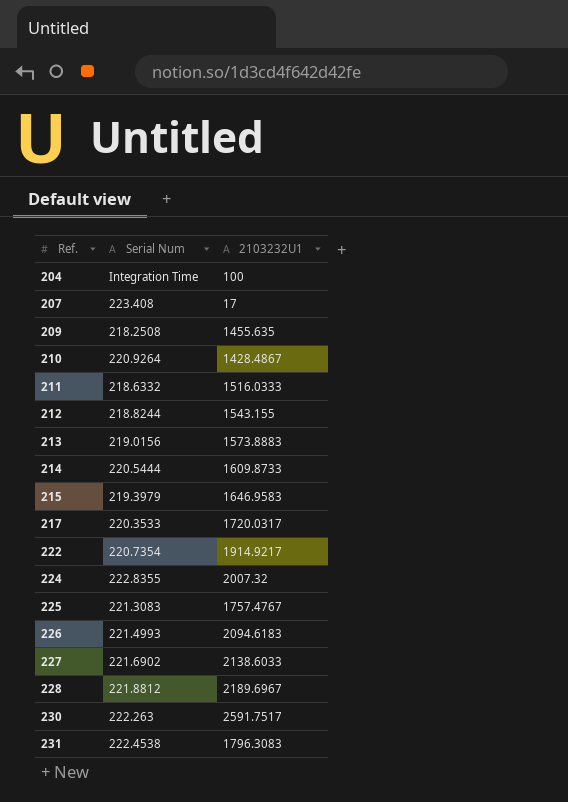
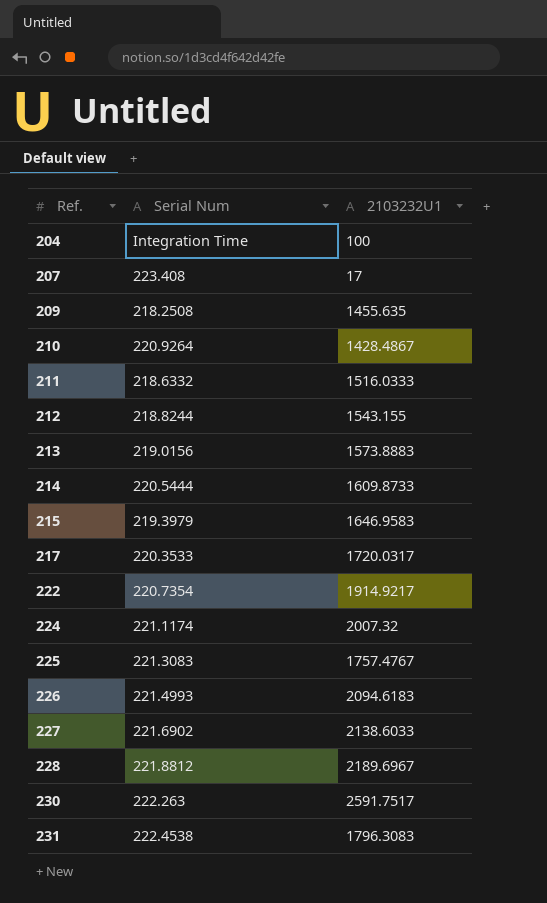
224 | Serial Num: 222.8355 -> 221.1174

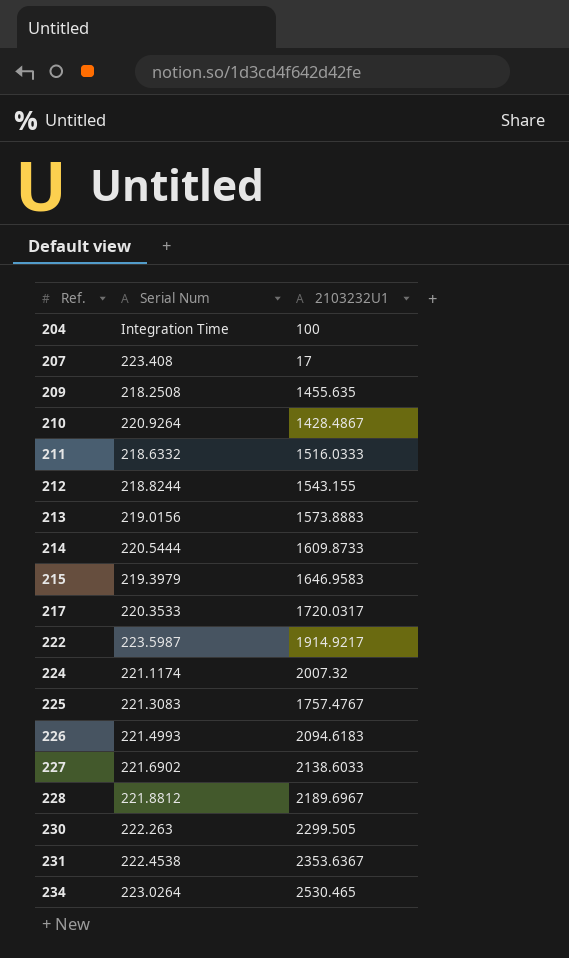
222 | Serial Num: 220.7354 -> 223.5987
230 | 2103232U1: 2591.7517 -> 2299.505
231 | 2103232U1: 1796.3083 -> 2353.6367
row 234: none -> 223.0264 | 2530.465

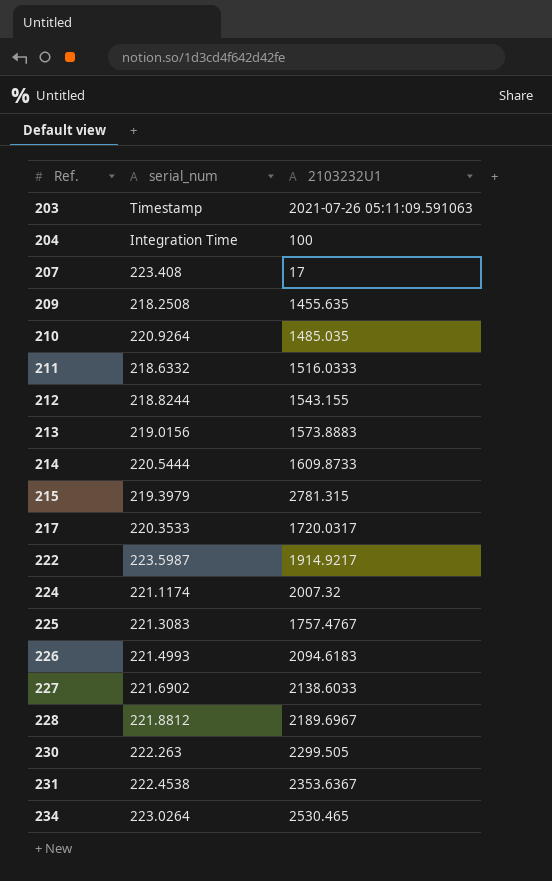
column name: Serial Num -> serial_num
row 203: none -> Timestamp | 2021-07-26 05:11:09.591063
210 | 2103232U1: 1428.4867 -> 1485.035
215 | 2103232U1: 1646.9583 -> 2781.315

